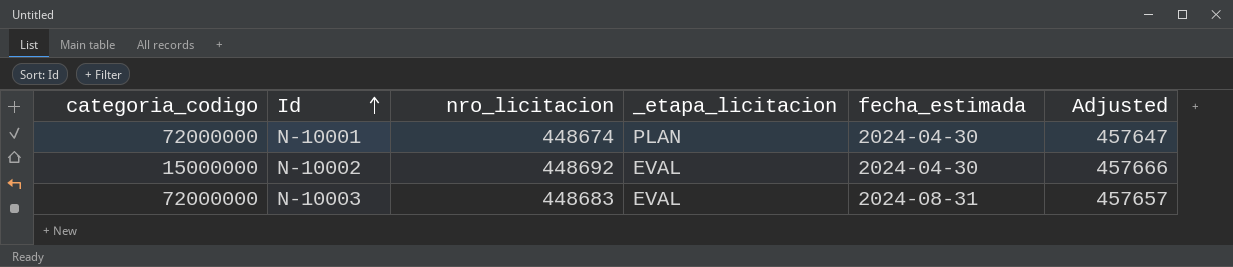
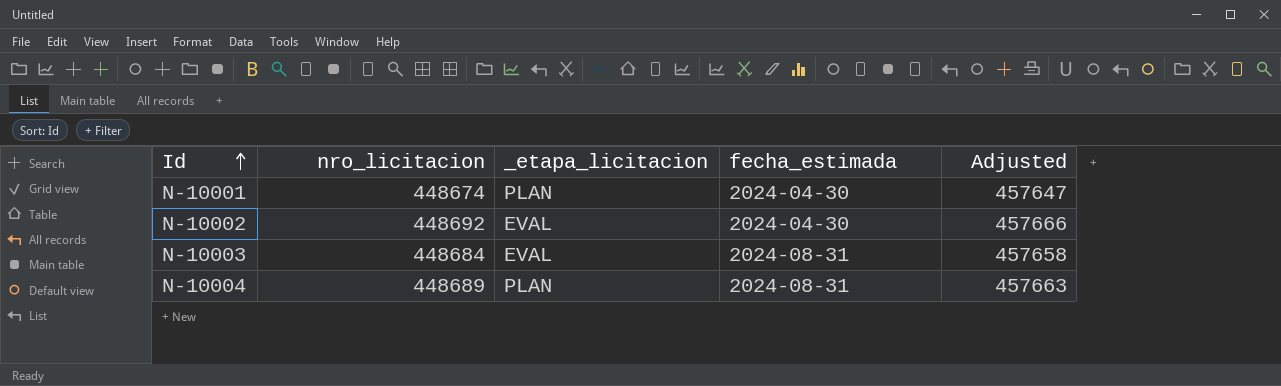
column categoria_codigo | position: 1 -> none
N-10003 | nro_licitacion: 448683 -> 448684
N-10003 | Adjusted: 457657 -> 457658
row N-10004: none -> 448689 | PLAN | 2024-08-31 | 457663

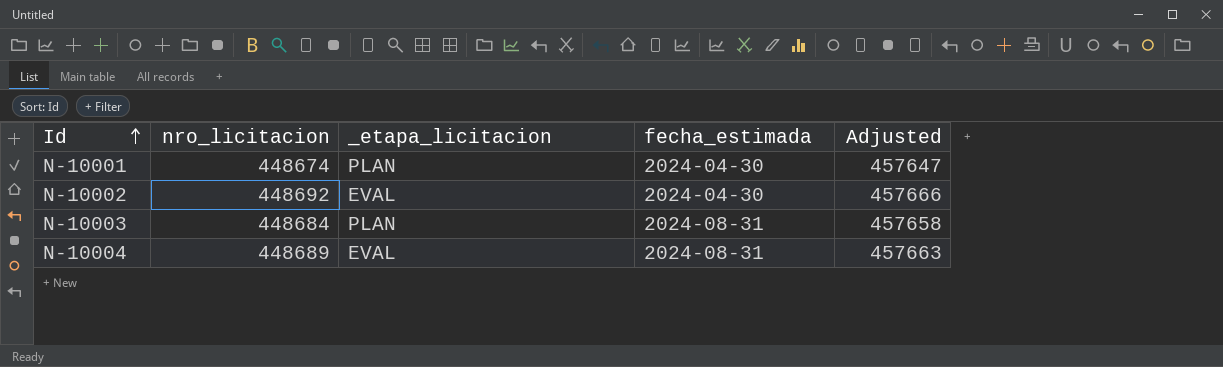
N-10003 | _etapa_licitacion: EVAL -> PLAN
N-10004 | _etapa_licitacion: PLAN -> EVAL

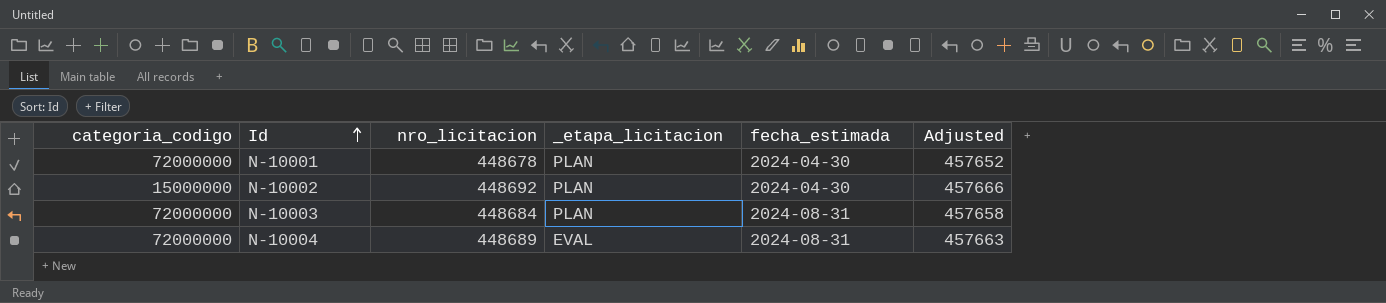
column categoria_codigo | position: none -> 1
N-10001 | nro_licitacion: 448674 -> 448678
N-10001 | Adjusted: 457647 -> 457652
N-10002 | _etapa_licitacion: EVAL -> PLAN

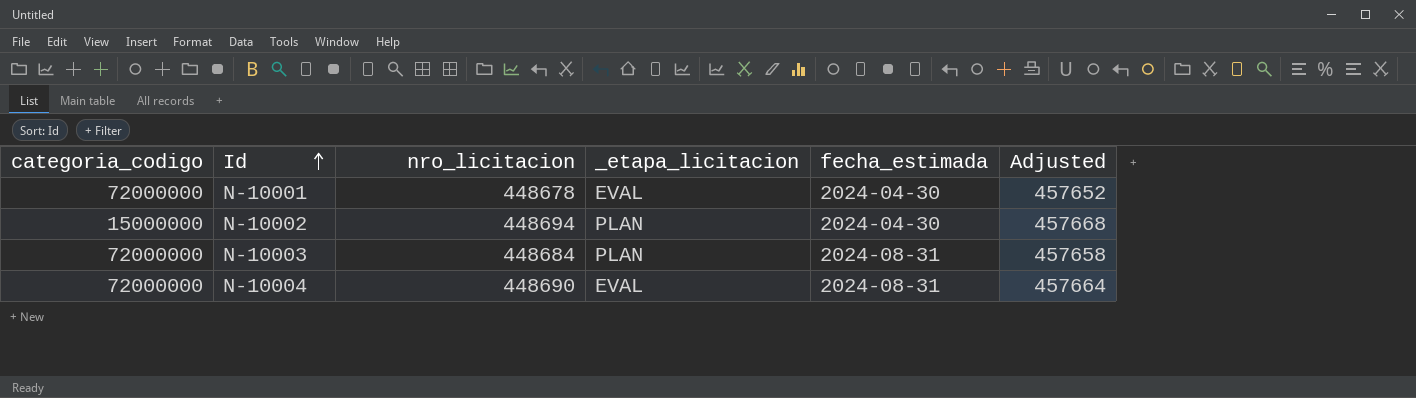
N-10001 | _etapa_licitacion: PLAN -> EVAL
N-10002 | nro_licitacion: 448692 -> 448694
N-10002 | Adjusted: 457666 -> 457668
N-10004 | nro_licitacion: 448689 -> 448690
N-10004 | Adjusted: 457663 -> 457664

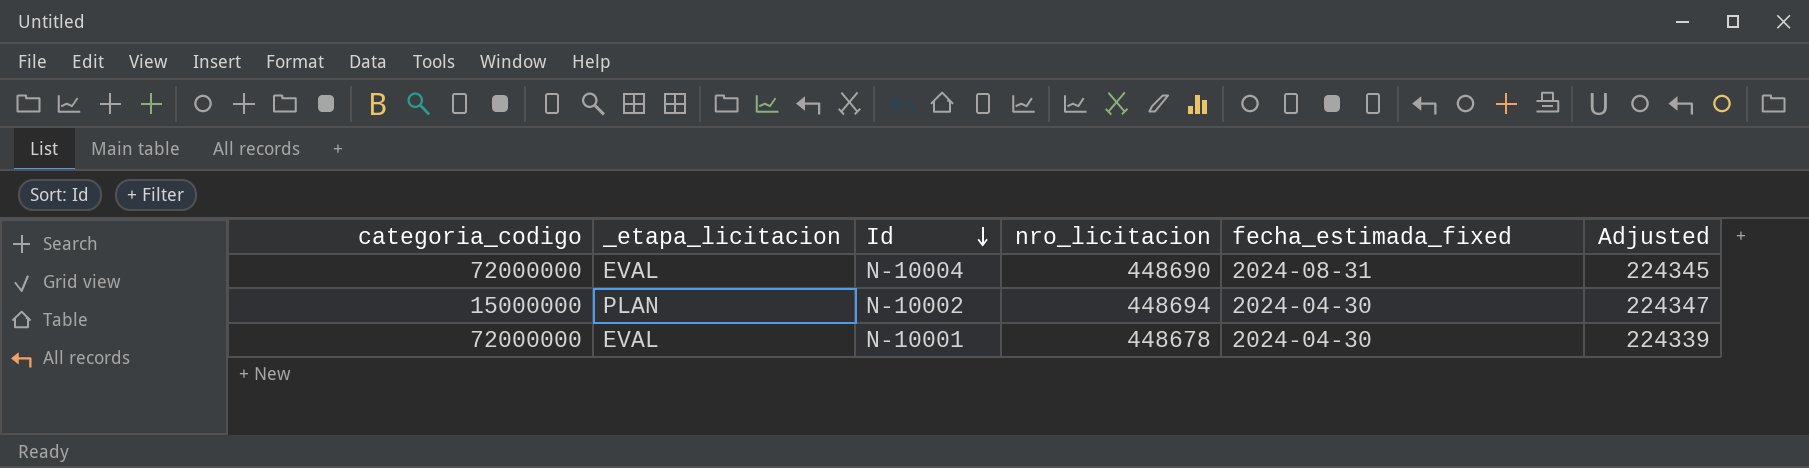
row order: Id ascending -> Id descending
column _etapa_licitacion | position: 4 -> 2
column name: fecha_estimada -> fecha_estimada_fixed
column Adjusted | formula: [nro_licitacion] * 1.02 -> [nro_licitacion] * 0.5
row N-10003: 72000000 | 448684 | PLAN | 2024-08-31 | 457658 -> none

